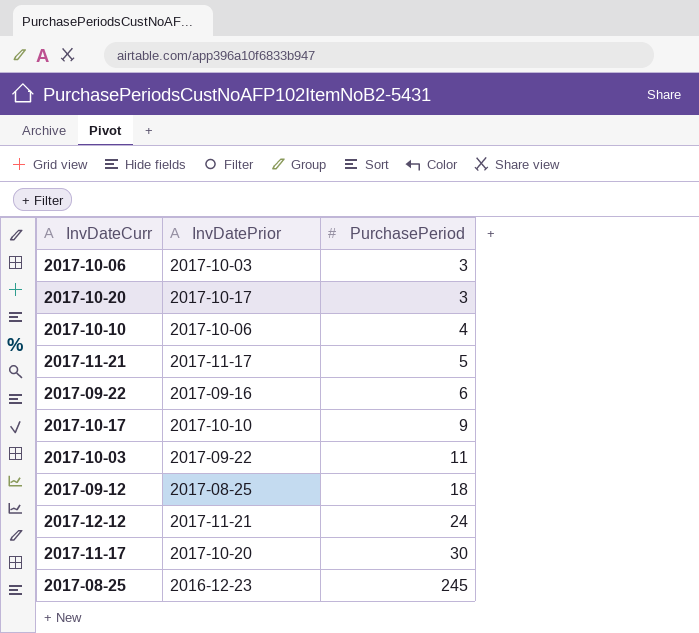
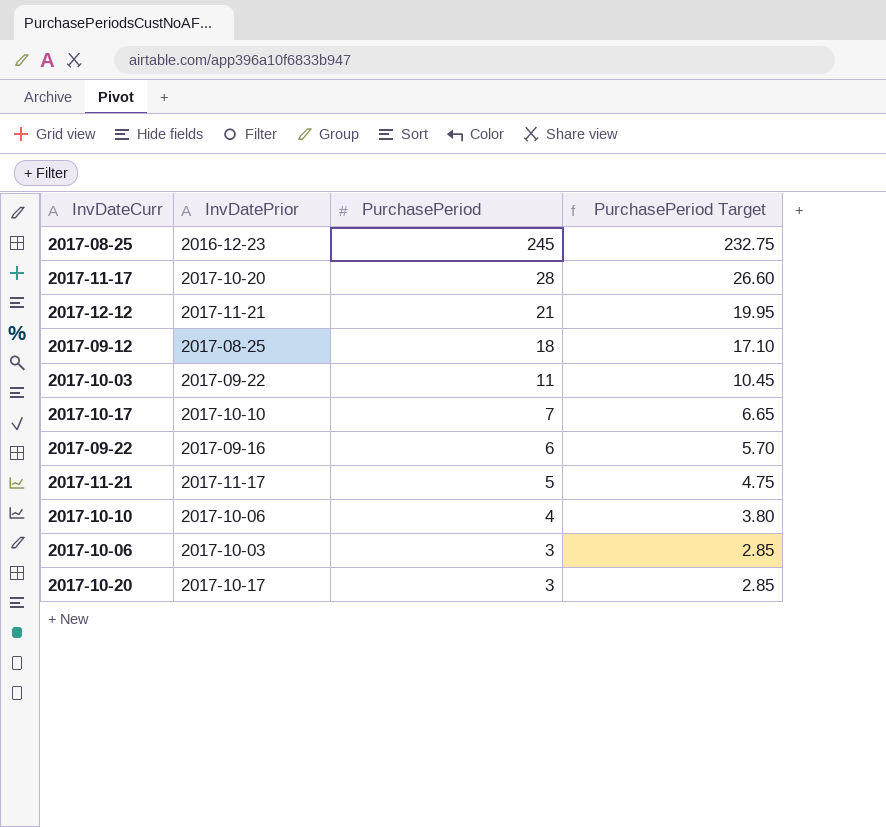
row order: PurchasePeriod ascending -> PurchasePeriod descending
column PurchasePeriod Target | formula: none -> [PurchasePeriod] * 0.95
2017-11-17 | PurchasePeriod: 30 -> 28
2017-12-12 | PurchasePeriod: 24 -> 21
2017-10-17 | PurchasePeriod: 9 -> 7

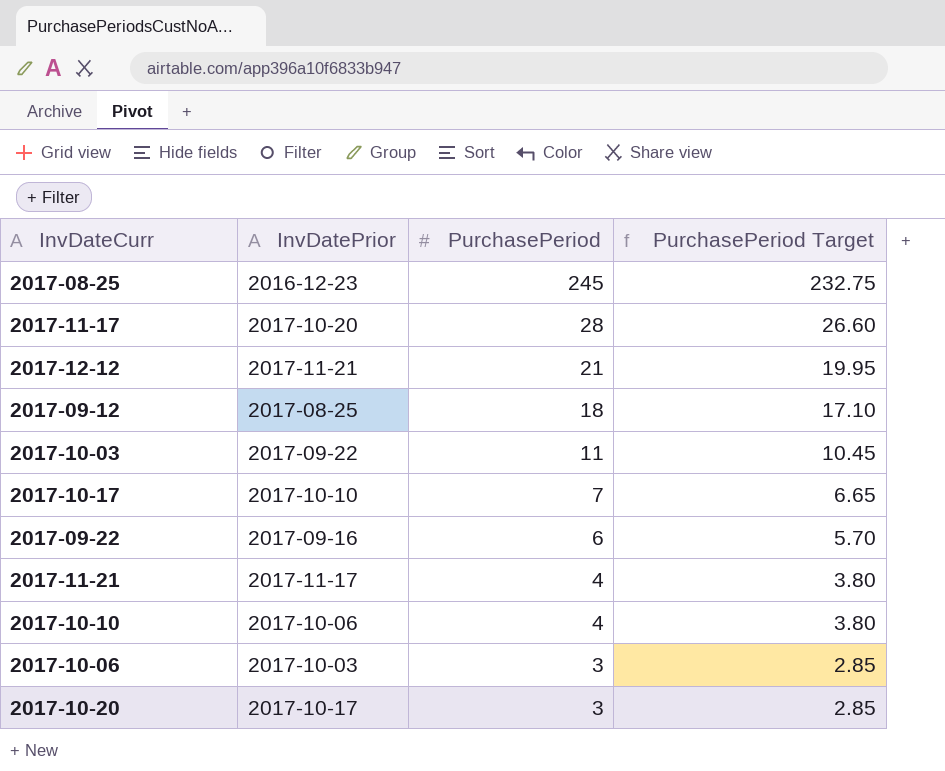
2017-11-21 | PurchasePeriod: 5 -> 4
2017-11-21 | PurchasePeriod Target: 4.75 -> 3.80

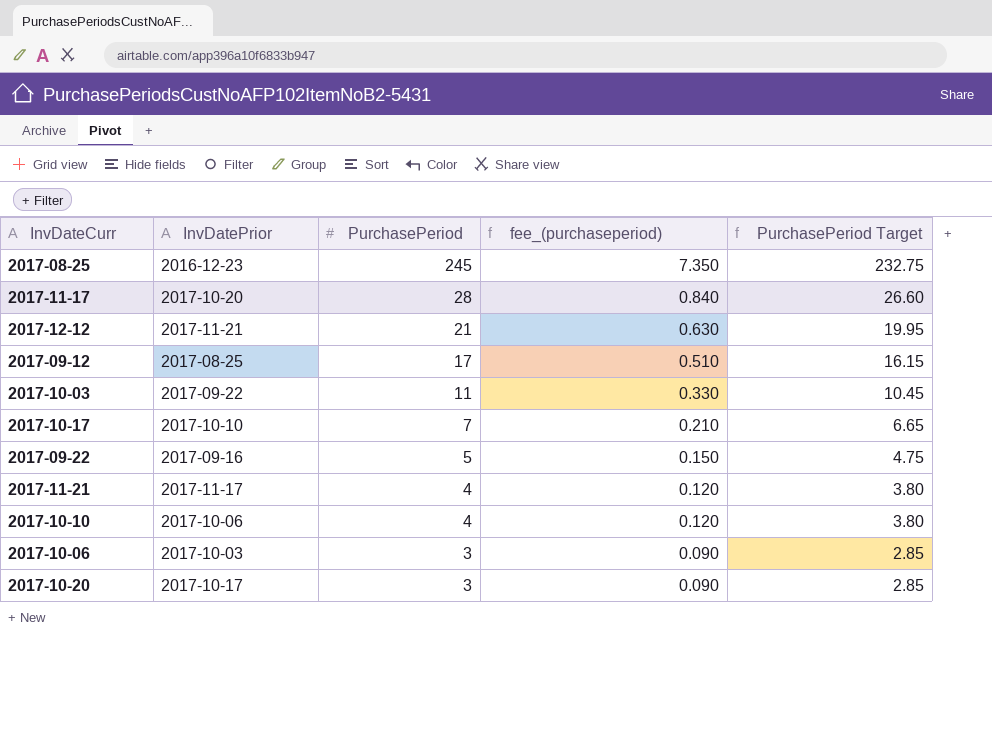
column fee_(purchaseperiod) | formula: none -> [PurchasePeriod] * 0.03
2017-09-12 | PurchasePeriod: 18 -> 17
2017-09-12 | PurchasePeriod Target: 17.10 -> 16.15
2017-09-22 | PurchasePeriod: 6 -> 5
2017-09-22 | PurchasePeriod Target: 5.70 -> 4.75

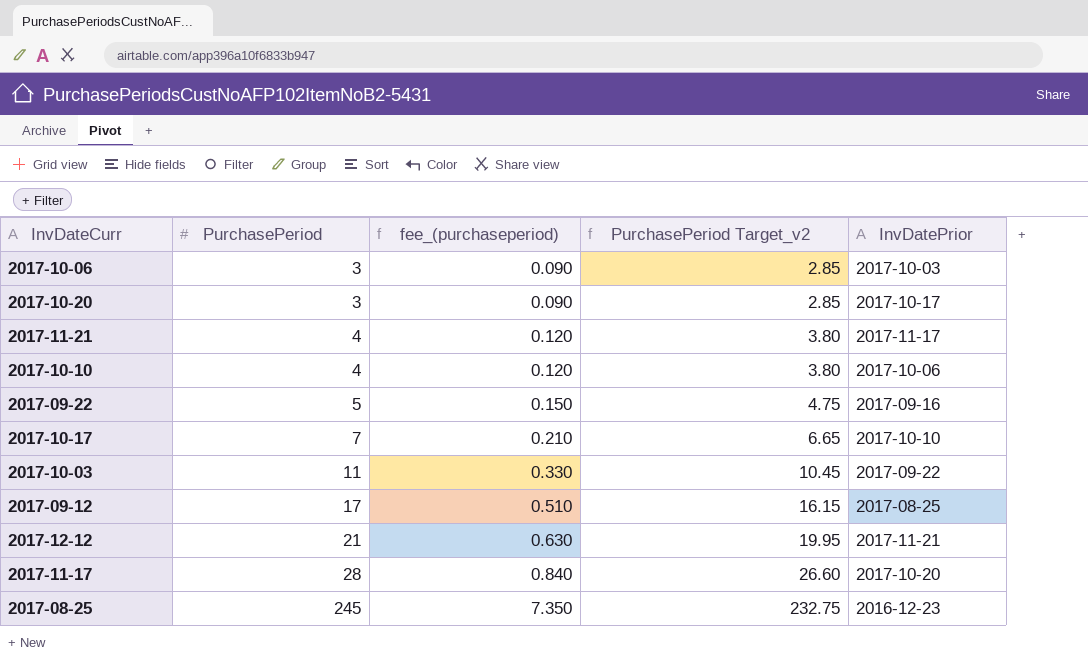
row order: PurchasePeriod descending -> PurchasePeriod ascending
column name: PurchasePeriod Target -> PurchasePeriod Target_v2
column InvDatePrior | position: 2 -> 5

